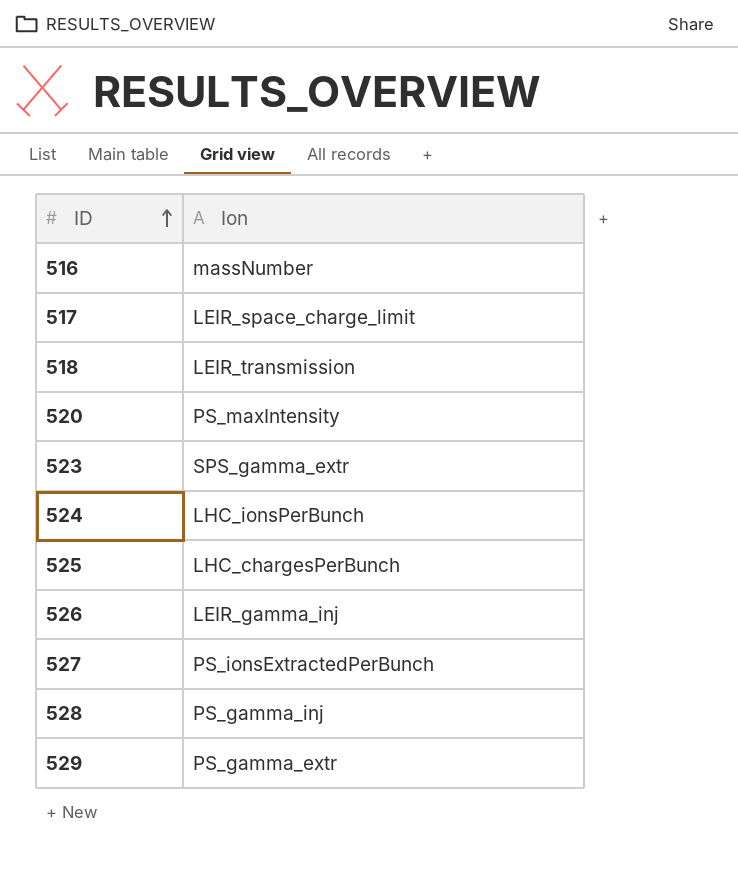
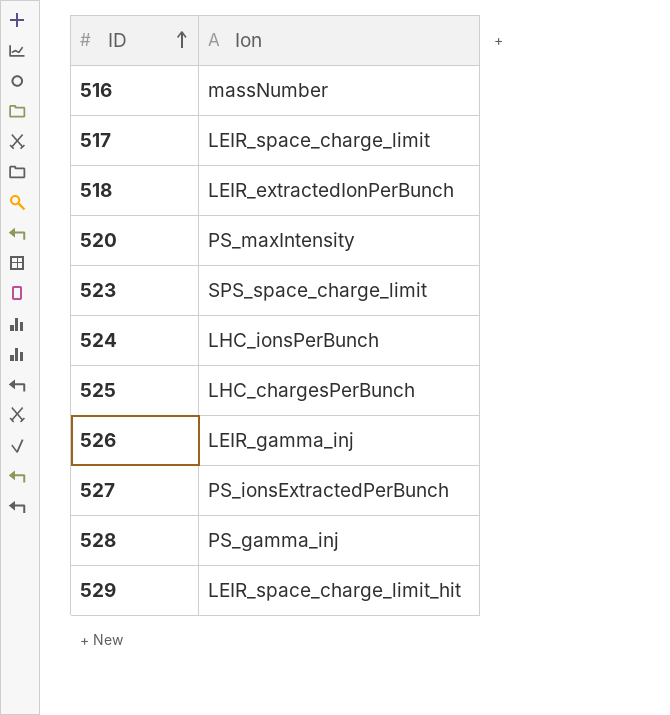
518 | Ion: LEIR_transmission -> LEIR_extractedIonPerBunch
523 | Ion: SPS_gamma_extr -> SPS_space_charge_limit
529 | Ion: PS_gamma_extr -> LEIR_space_charge_limit_hit

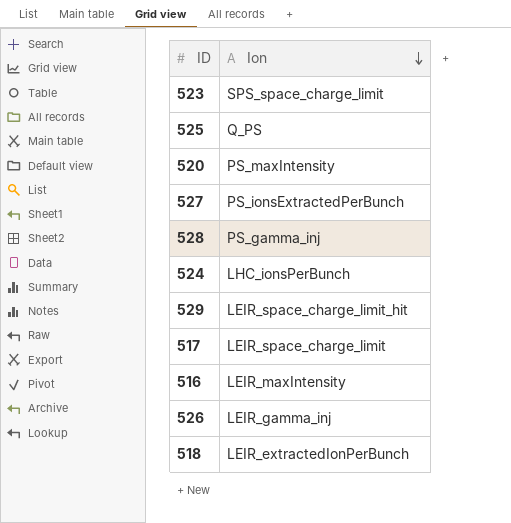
row order: ID ascending -> Ion descending
525 | Ion: LHC_chargesPerBunch -> Q_PS
516 | Ion: massNumber -> LEIR_maxIntensity

